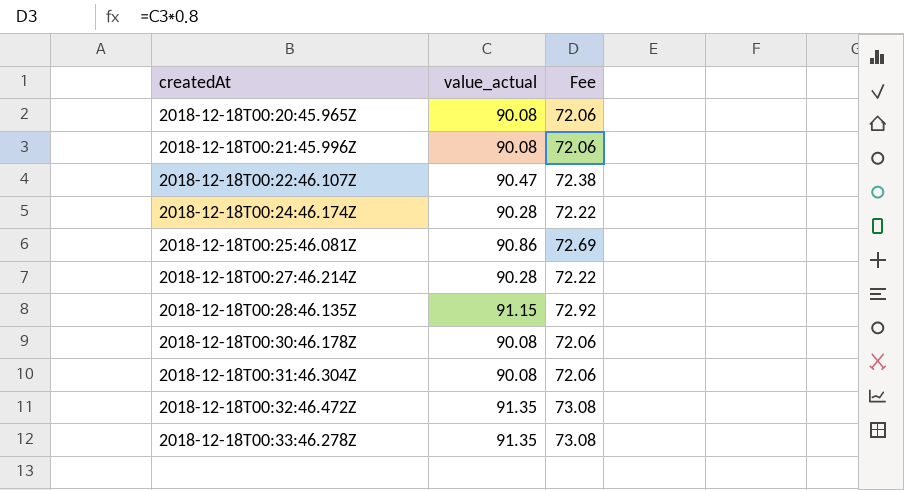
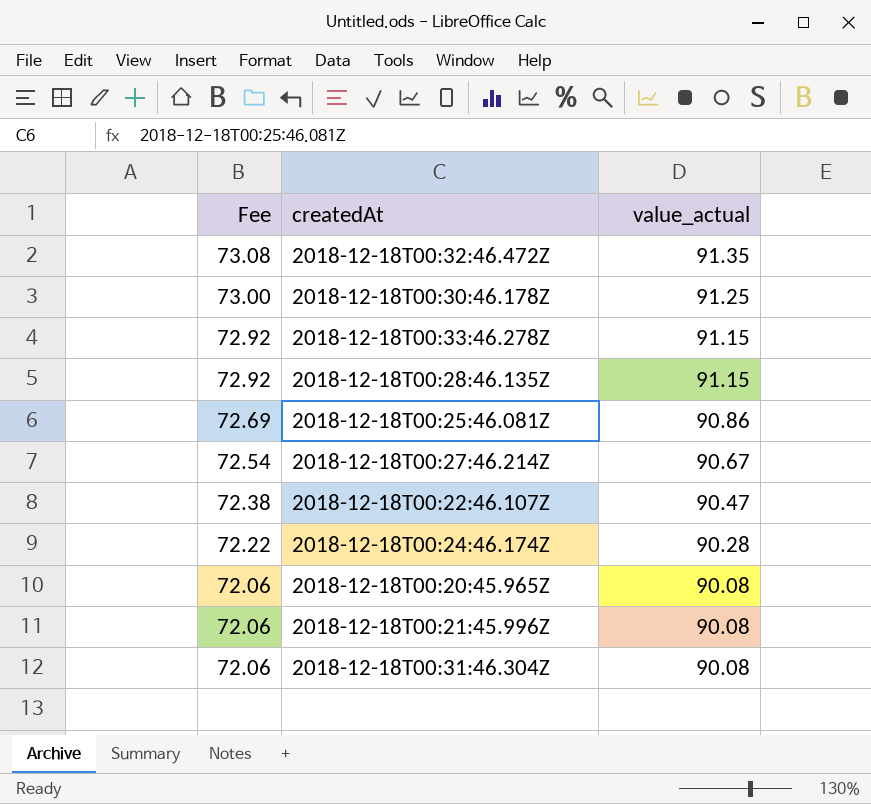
row order: createdAt ascending -> Fee descending
column Fee | position: 3 -> 1
2018-12-18T00:30:46.178Z | Fee: 72.06 -> 73.00
2018-12-18T00:30:46.178Z | value_actual: 90.08 -> 91.25
2018-12-18T00:33:46.278Z | Fee: 73.08 -> 72.92
2018-12-18T00:33:46.278Z | value_actual: 91.35 -> 91.15
2018-12-18T00:27:46.214Z | Fee: 72.22 -> 72.54
2018-12-18T00:27:46.214Z | value_actual: 90.28 -> 90.67

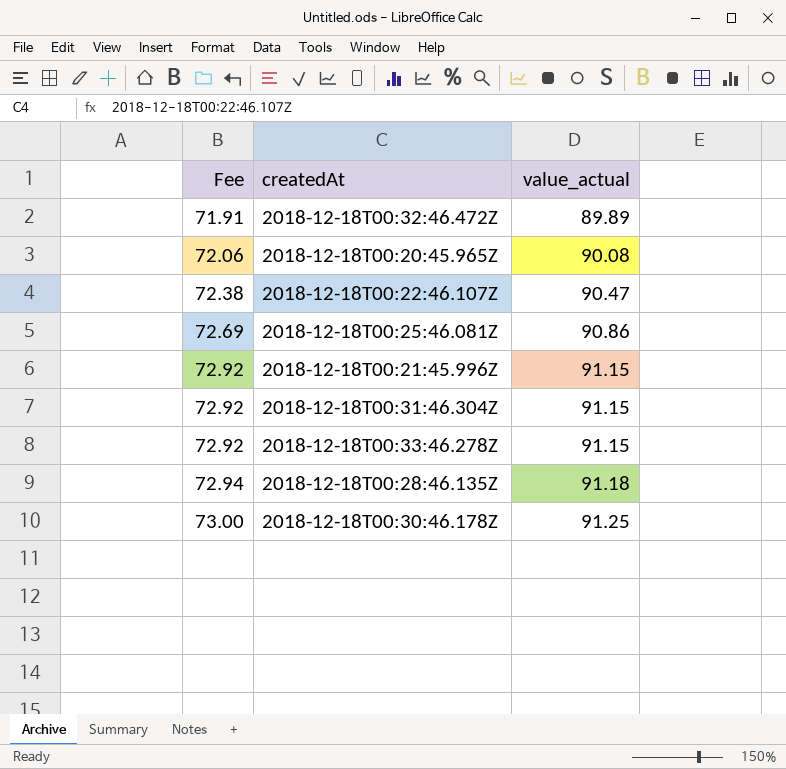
row order: Fee descending -> Fee ascending
row 2018-12-18T00:27:46.214Z: 72.54 | 90.67 -> none
row 2018-12-18T00:24:46.174Z: 72.22 | 90.28 -> none
2018-12-18T00:32:46.472Z | Fee: 73.08 -> 71.91
2018-12-18T00:32:46.472Z | value_actual: 91.35 -> 89.89
2018-12-18T00:21:45.996Z | Fee: 72.06 -> 72.92
2018-12-18T00:21:45.996Z | value_actual: 90.08 -> 91.15
2018-12-18T00:31:46.304Z | Fee: 72.06 -> 72.92
2018-12-18T00:31:46.304Z | value_actual: 90.08 -> 91.15
2018-12-18T00:28:46.135Z | Fee: 72.92 -> 72.94
2018-12-18T00:28:46.135Z | value_actual: 91.15 -> 91.18

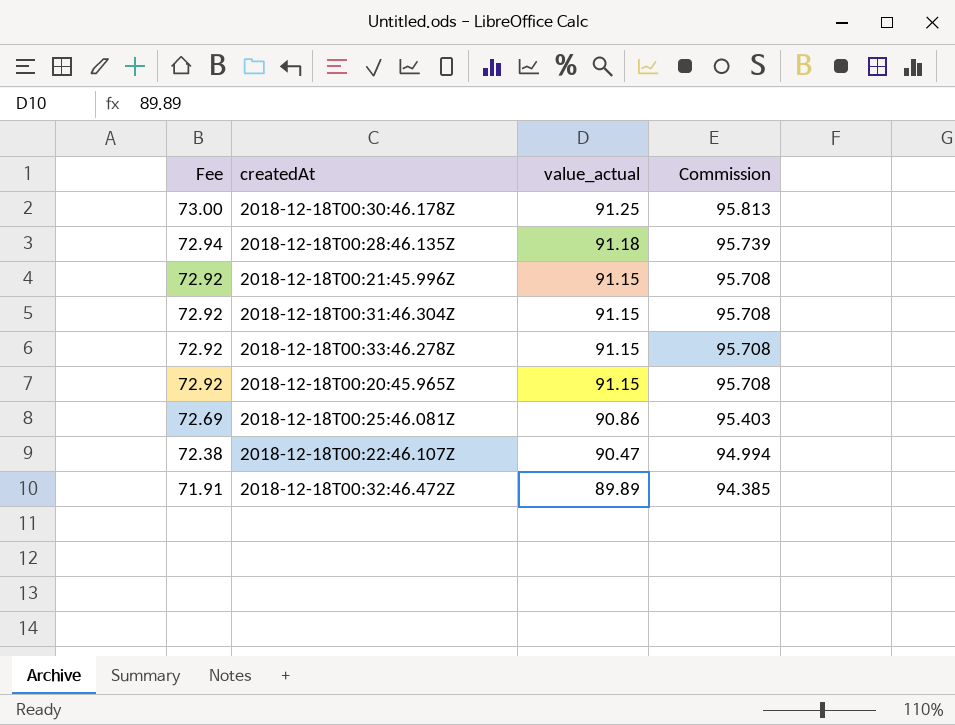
row order: Fee ascending -> Fee descending
column Commission | formula: none -> [value_actual] * 1.05
2018-12-18T00:20:45.965Z | Fee: 72.06 -> 72.92
2018-12-18T00:20:45.965Z | value_actual: 90.08 -> 91.15

